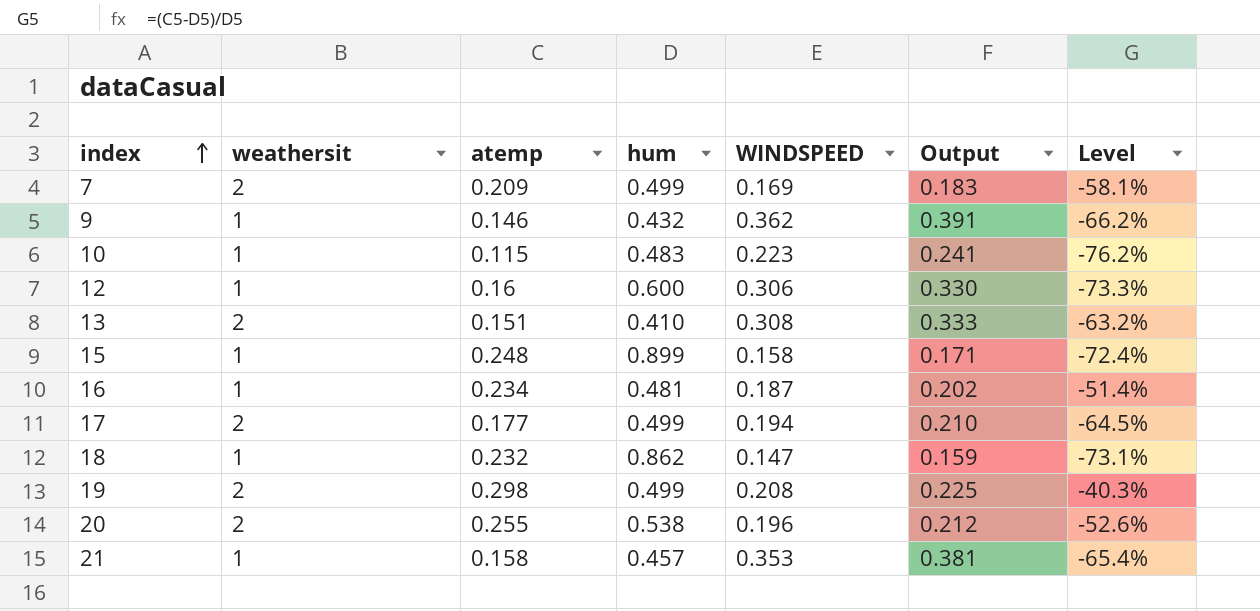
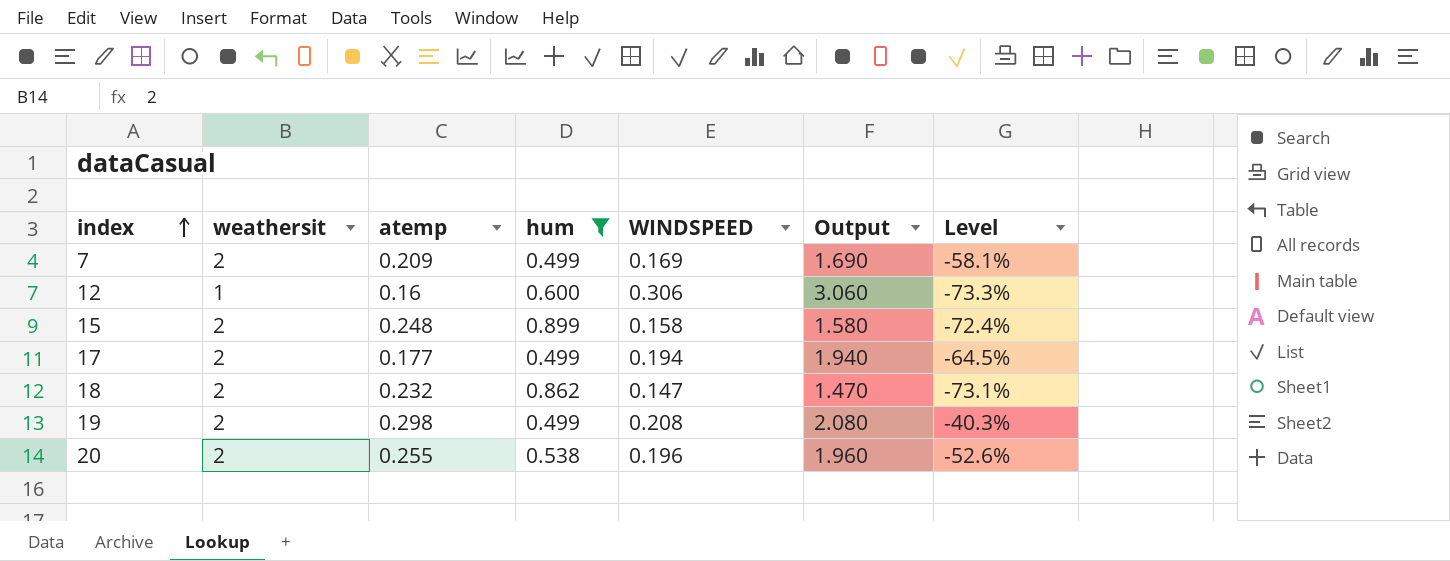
filter: none -> hum >= 0.499
column Output | formula: [WINDSPEED] * 1.08 -> [WINDSPEED] * 10
15 | weathersit: 1 -> 2
18 | weathersit: 1 -> 2

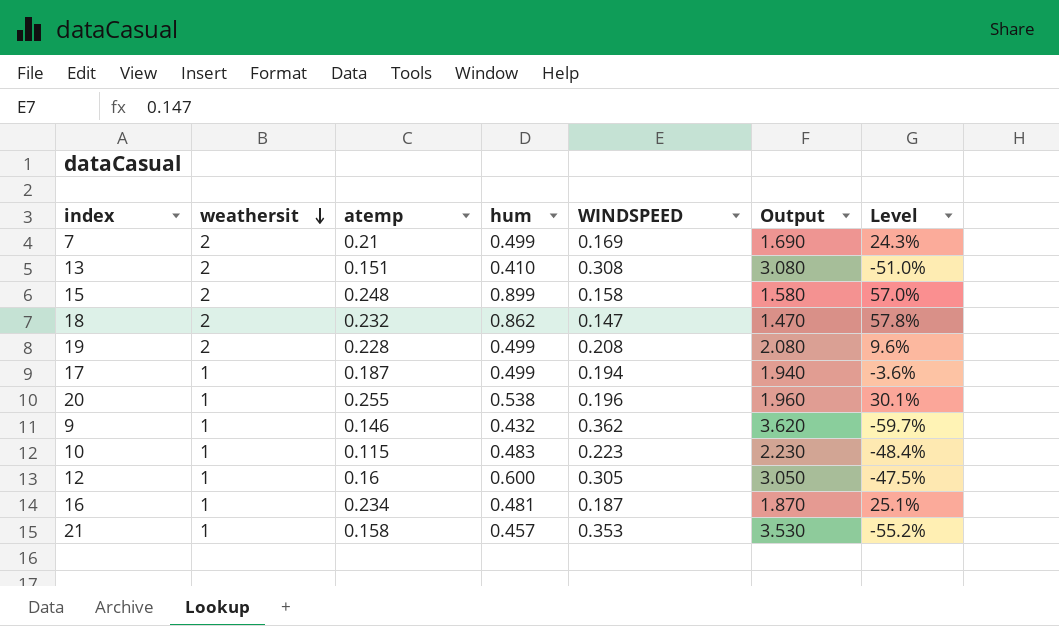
filter: hum >= 0.499 -> none
row order: index ascending -> weathersit descending
column Level | formula: ([atemp] - [hum]) / [hum] -> ([atemp] - [WINDSPEED]) / [WINDSPEED]
7 | atemp: 0.209 -> 0.21
19 | atemp: 0.298 -> 0.228
17 | weathersit: 2 -> 1
17 | atemp: 0.177 -> 0.187
20 | weathersit: 2 -> 1
12 | WINDSPEED: 0.306 -> 0.305
12 | Output: 3.060 -> 3.050

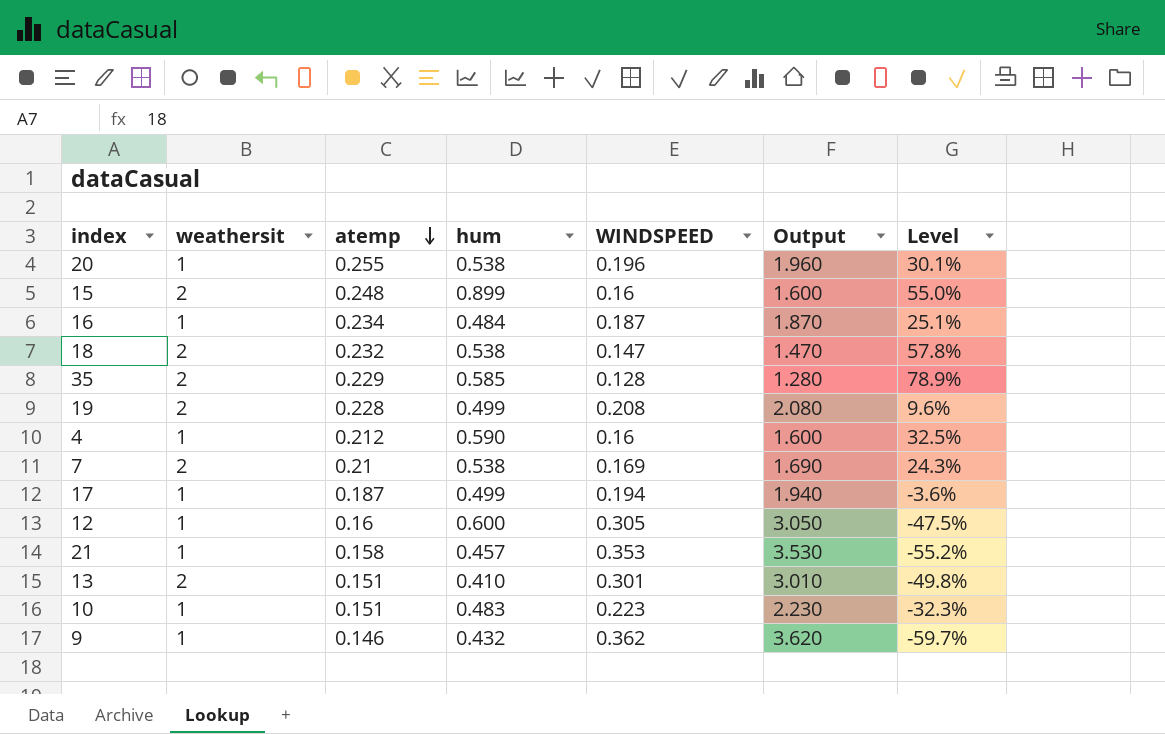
row order: weathersit descending -> atemp descending
15 | WINDSPEED: 0.158 -> 0.16
15 | Output: 1.580 -> 1.600
15 | Level: 57.0% -> 55.0%
16 | hum: 0.481 -> 0.484
18 | hum: 0.862 -> 0.538
row 35: none -> 2 | 0.229 | 0.585 | 0.128 | 1.280 | 78.9%
row 4: none -> 1 | 0.212 | 0.590 | 0.16 | 1.600 | 32.5%
7 | hum: 0.499 -> 0.538
13 | WINDSPEED: 0.308 -> 0.301
13 | Output: 3.080 -> 3.010
13 | Level: -51.0% -> -49.8%
10 | atemp: 0.115 -> 0.151
10 | Level: -48.4% -> -32.3%

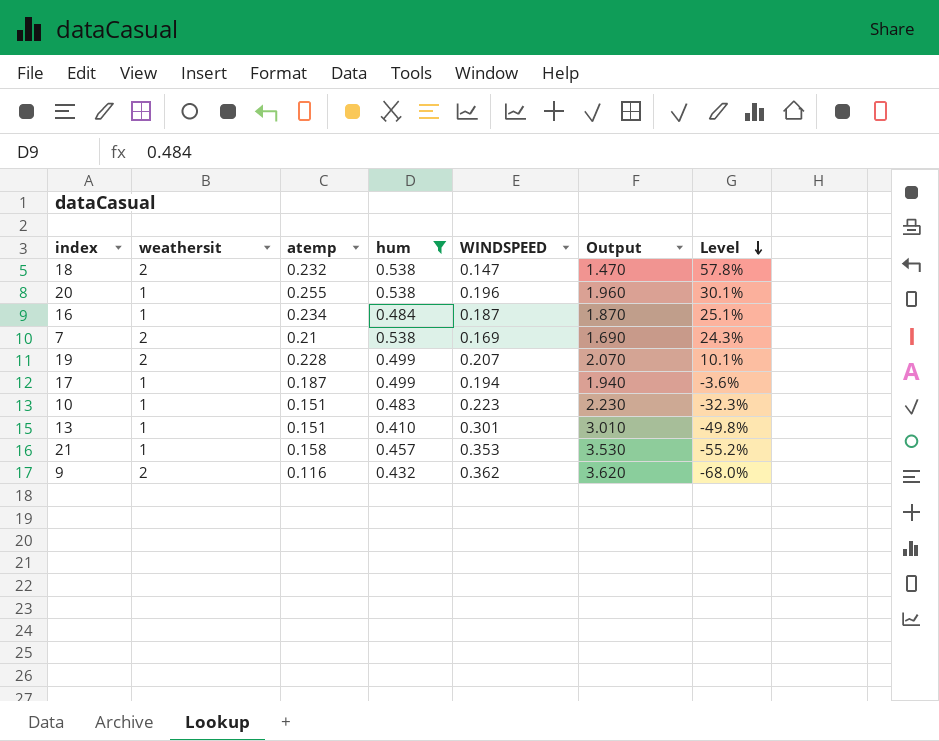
filter: none -> hum <= 0.538
row order: atemp descending -> Level descending
19 | WINDSPEED: 0.208 -> 0.207
19 | Output: 2.080 -> 2.070
19 | Level: 9.6% -> 10.1%
13 | weathersit: 2 -> 1
9 | weathersit: 1 -> 2
9 | atemp: 0.146 -> 0.116
9 | Level: -59.7% -> -68.0%

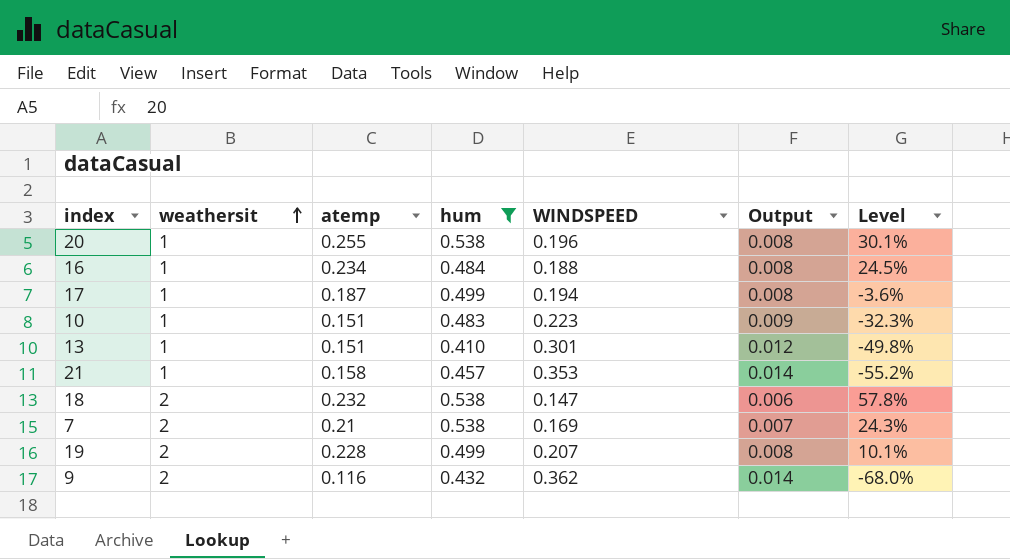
row order: Level descending -> weathersit ascending
column Output | formula: [WINDSPEED] * 10 -> [WINDSPEED] * 0.04
16 | WINDSPEED: 0.187 -> 0.188
16 | Level: 25.1% -> 24.5%

